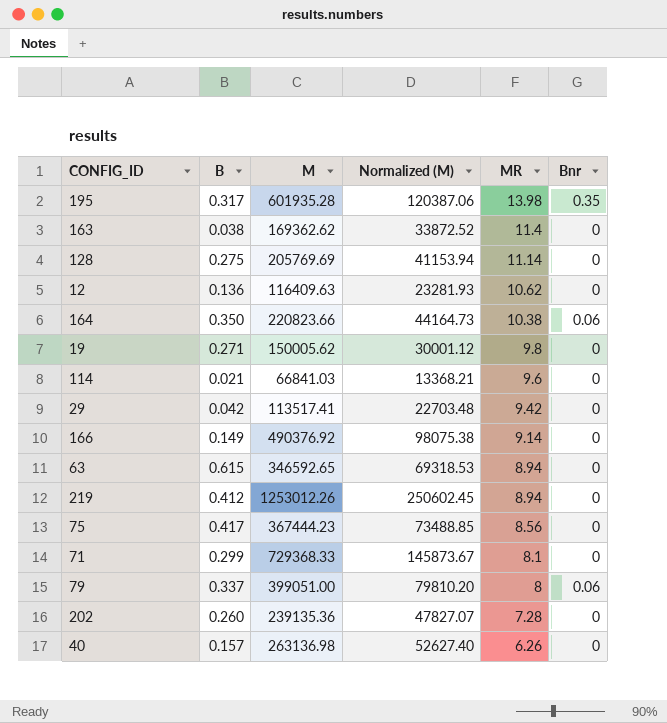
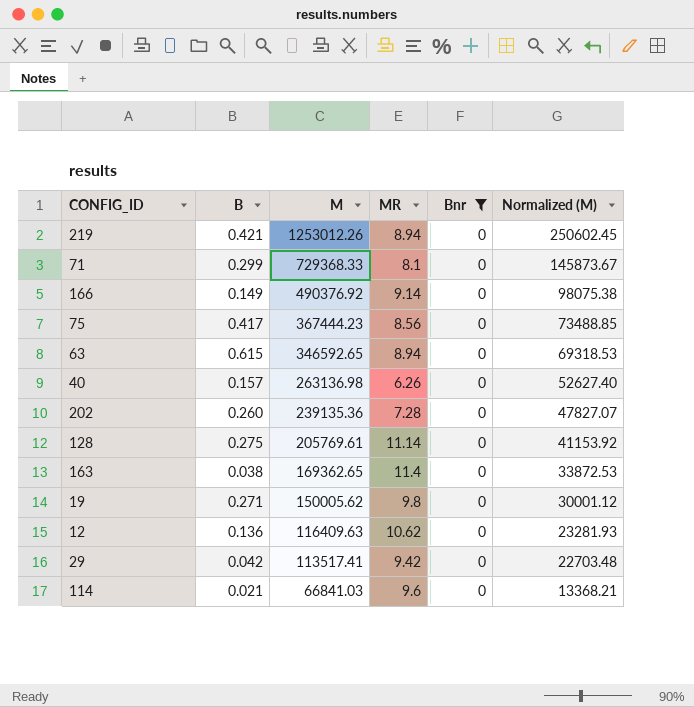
filter: none -> Bnr = 0
row order: MR descending -> M descending
column Normalized (M) | position: 4 -> 6
219 | B: 0.412 -> 0.421
128 | M: 205769.69 -> 205769.61
128 | Normalized (M): 41153.94 -> 41153.92
163 | M: 169362.62 -> 169362.65
163 | Normalized (M): 33872.52 -> 33872.53

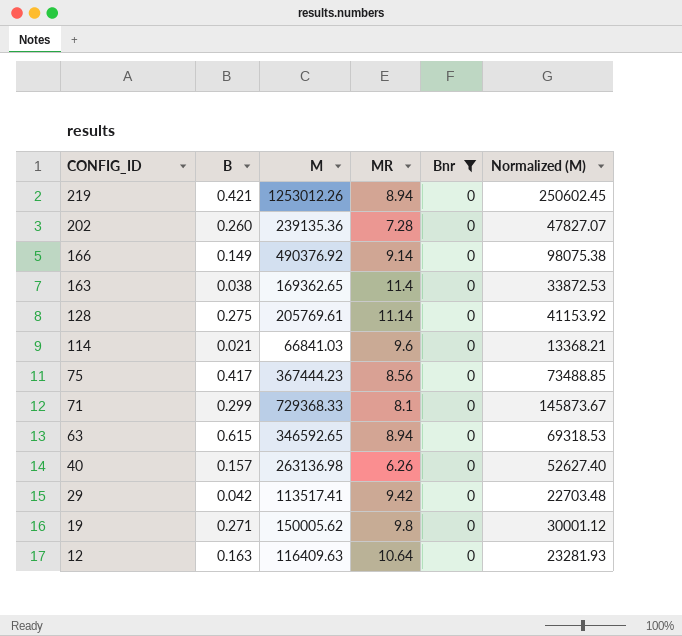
row order: M descending -> CONFIG_ID descending
12 | B: 0.136 -> 0.163
12 | MR: 10.62 -> 10.64

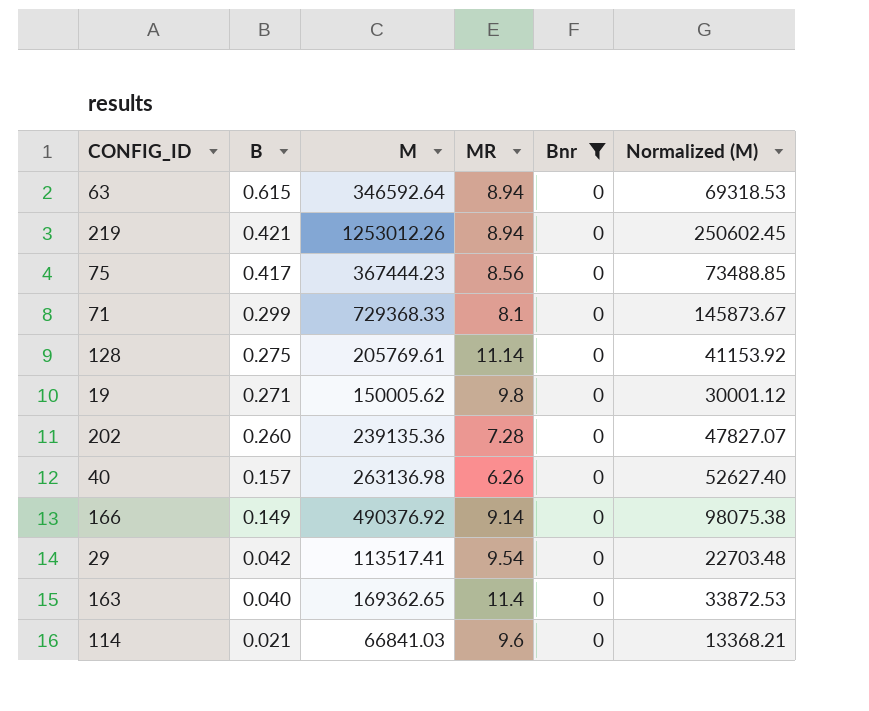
row order: CONFIG_ID descending -> B descending
row 12: 0.163 | 116409.63 | 10.64 | 0 | 23281.93 -> none
63 | M: 346592.65 -> 346592.64
29 | MR: 9.42 -> 9.54
163 | B: 0.038 -> 0.040

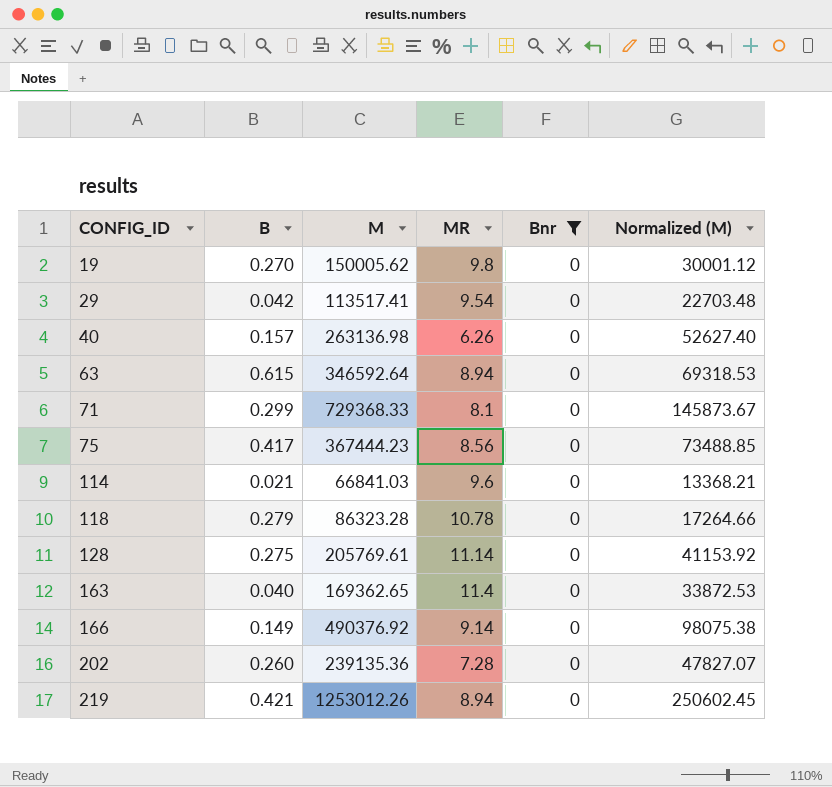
row order: B descending -> CONFIG_ID ascending
19 | B: 0.271 -> 0.270
row 118: none -> 0.279 | 86323.28 | 10.78 | 0 | 17264.66

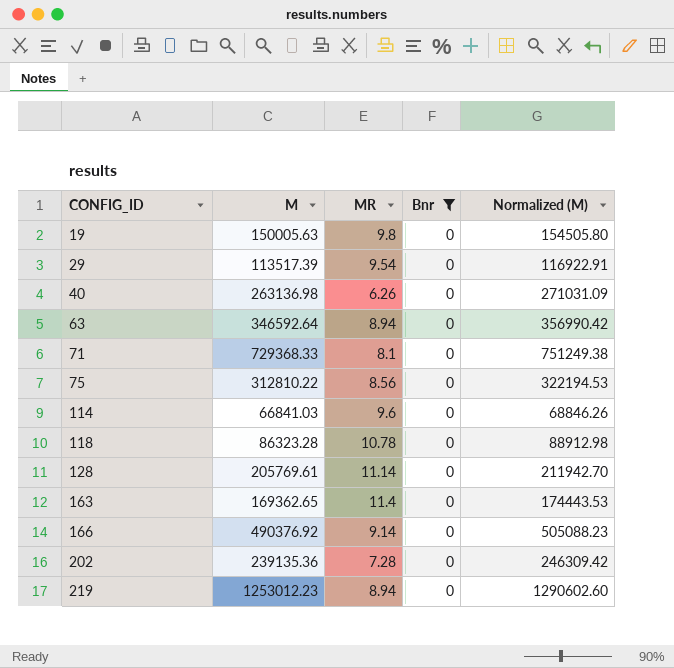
column B | position: 2 -> none
column Normalized (M) | formula: [M] * 0.2 -> [M] * 1.03
19 | M: 150005.62 -> 150005.63
29 | M: 113517.41 -> 113517.39
75 | M: 367444.23 -> 312810.22
219 | M: 1253012.26 -> 1253012.23

